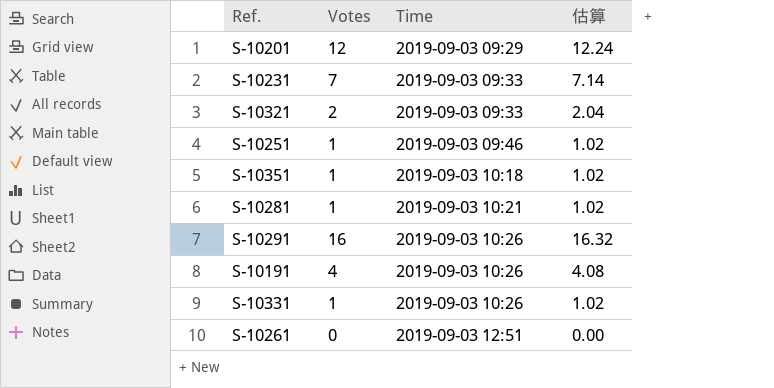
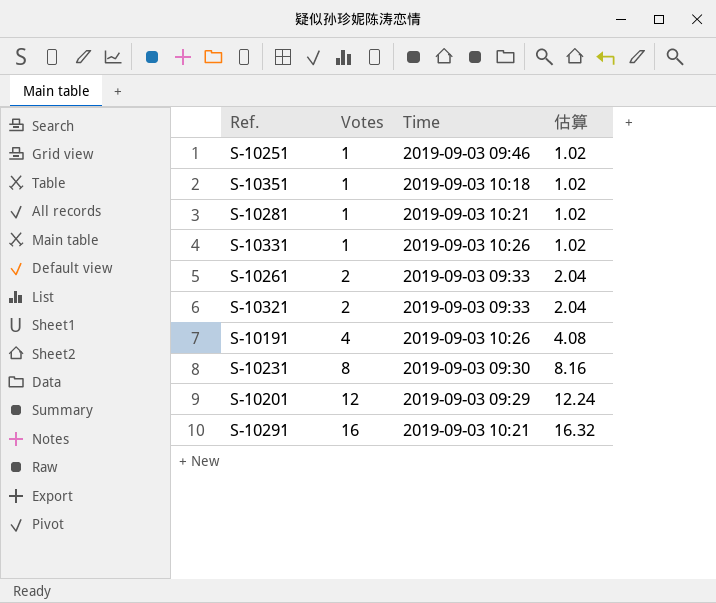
row order: Time ascending -> Votes ascending
S-10261 | Votes: 0 -> 2
S-10261 | Time: 2019-09-03 12:51 -> 2019-09-03 09:33
S-10261 | 估算: 0.00 -> 2.04
S-10231 | Votes: 7 -> 8
S-10231 | Time: 2019-09-03 09:33 -> 2019-09-03 09:30
S-10231 | 估算: 7.14 -> 8.16
S-10291 | Time: 2019-09-03 10:26 -> 2019-09-03 10:21

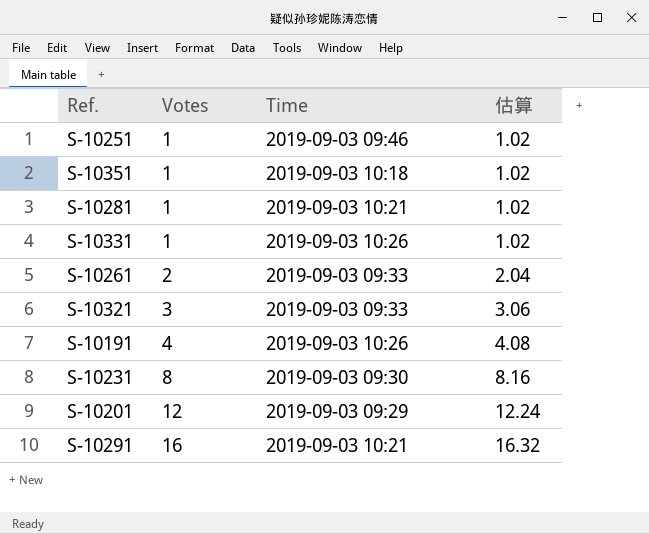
S-10321 | Votes: 2 -> 3
S-10321 | 估算: 2.04 -> 3.06

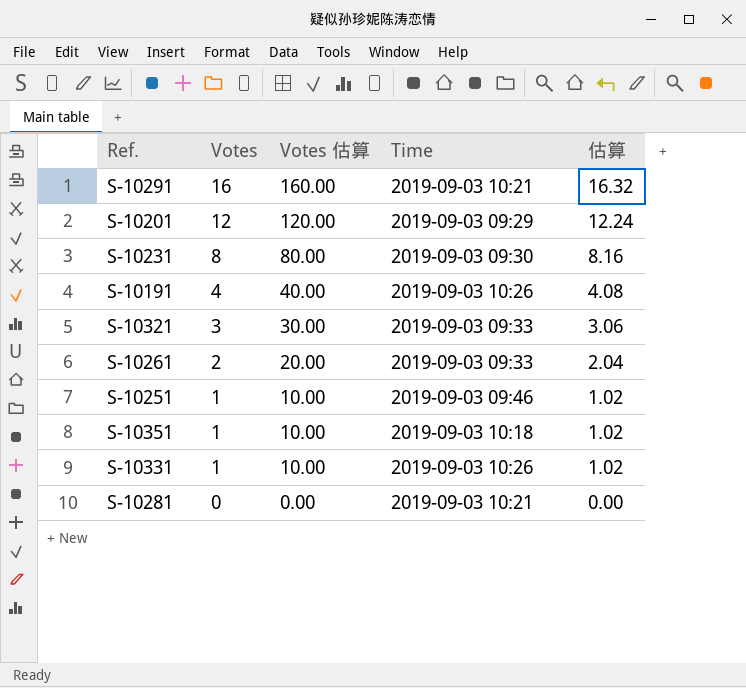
row order: Votes ascending -> Votes descending
column Votes 估算 | formula: none -> [Votes] * 10
S-10281 | Votes: 1 -> 0
S-10281 | 估算: 1.02 -> 0.00

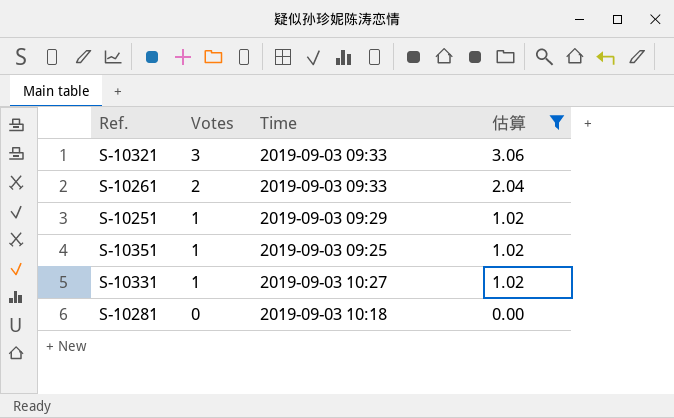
filter: none -> 估算 <= 3.06
column Votes 估算 | formula: [Votes] * 10 -> none
S-10251 | Time: 2019-09-03 09:46 -> 2019-09-03 09:29
S-10351 | Time: 2019-09-03 10:18 -> 2019-09-03 09:25
S-10331 | Time: 2019-09-03 10:26 -> 2019-09-03 10:27
S-10281 | Time: 2019-09-03 10:21 -> 2019-09-03 10:18

